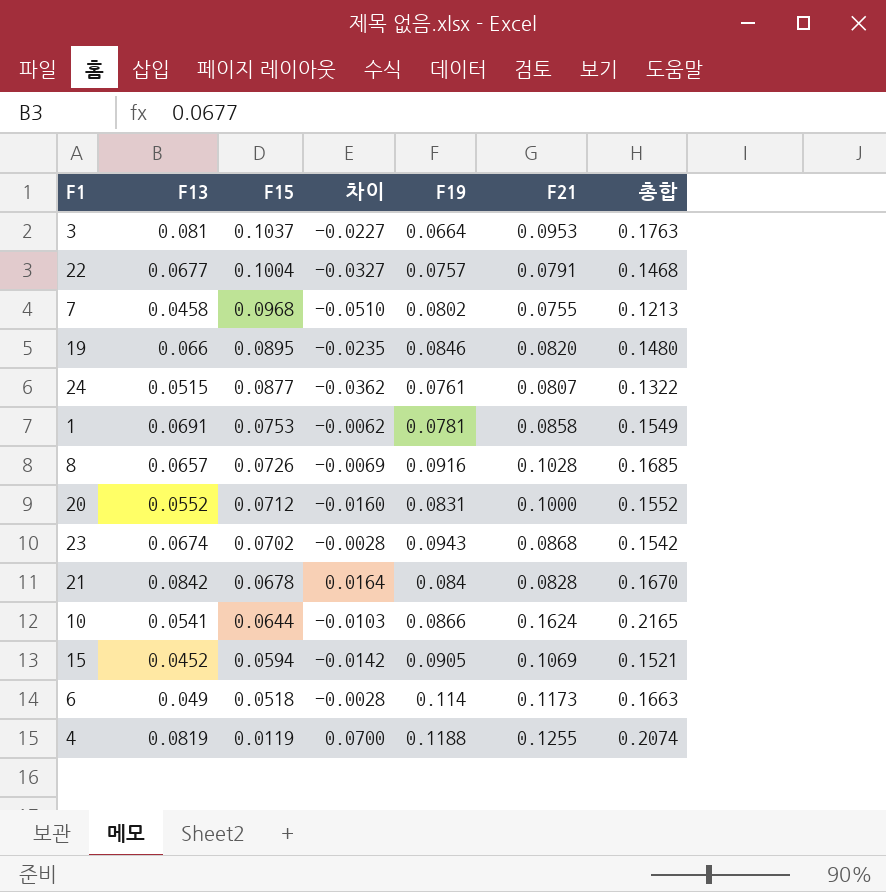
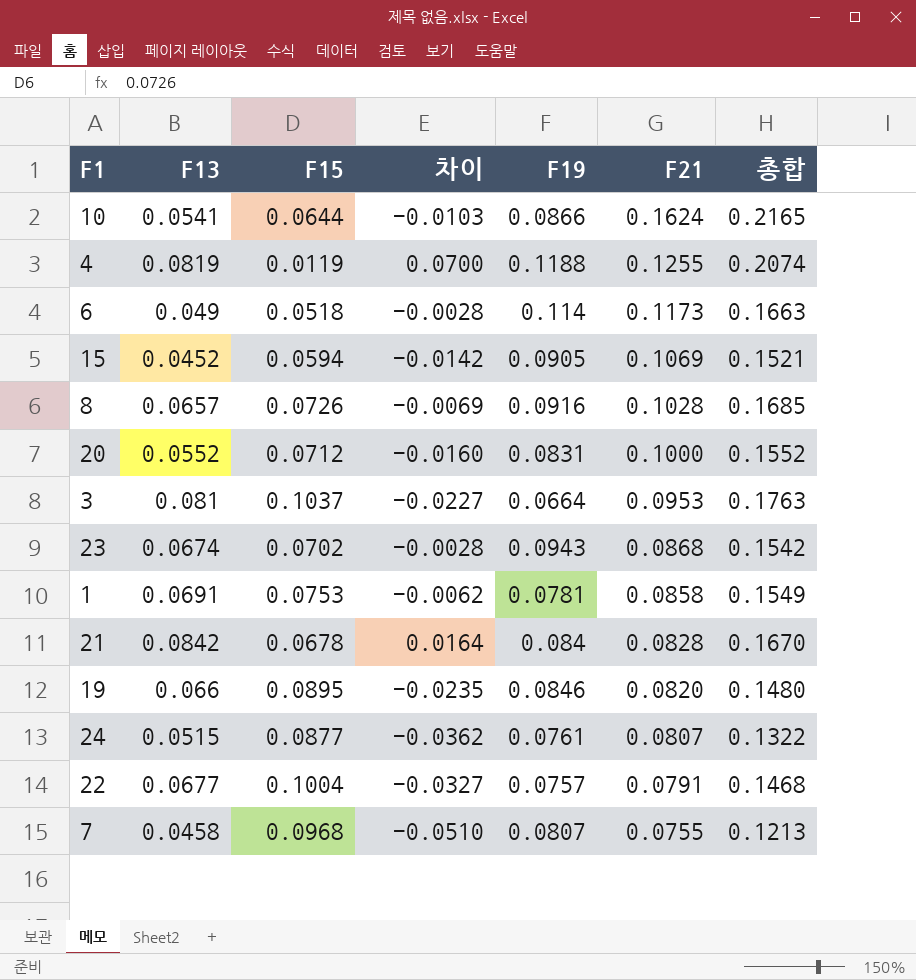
row order: F15 descending -> F21 descending
7 | F19: 0.0802 -> 0.0807

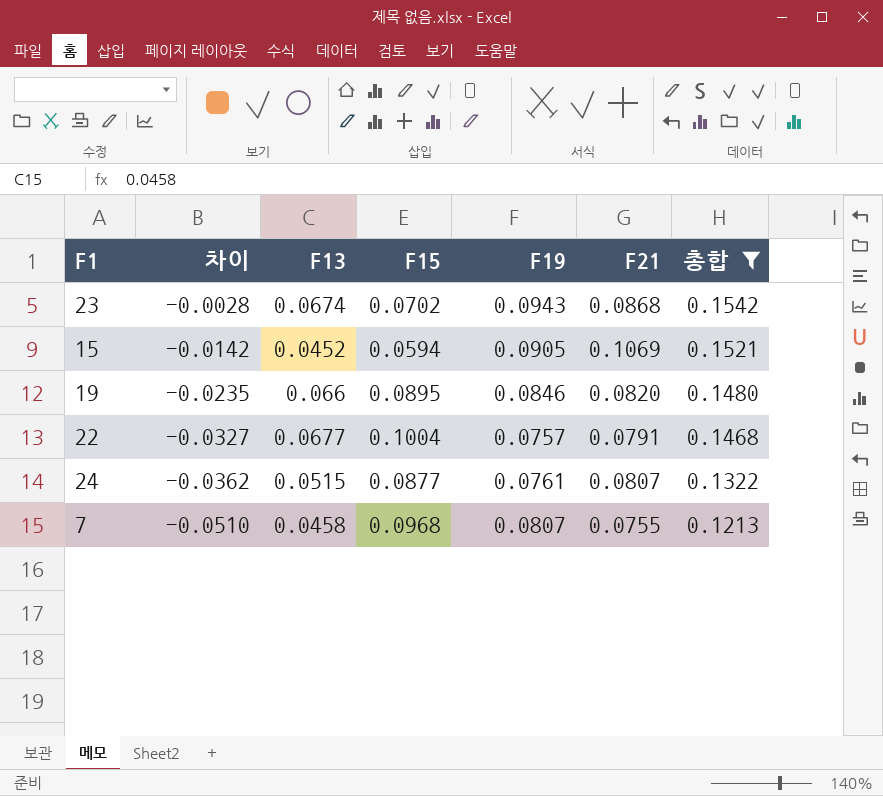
filter: none -> 총합 <= 0.1542
row order: F21 descending -> 차이 descending
column 차이 | position: 4 -> 2

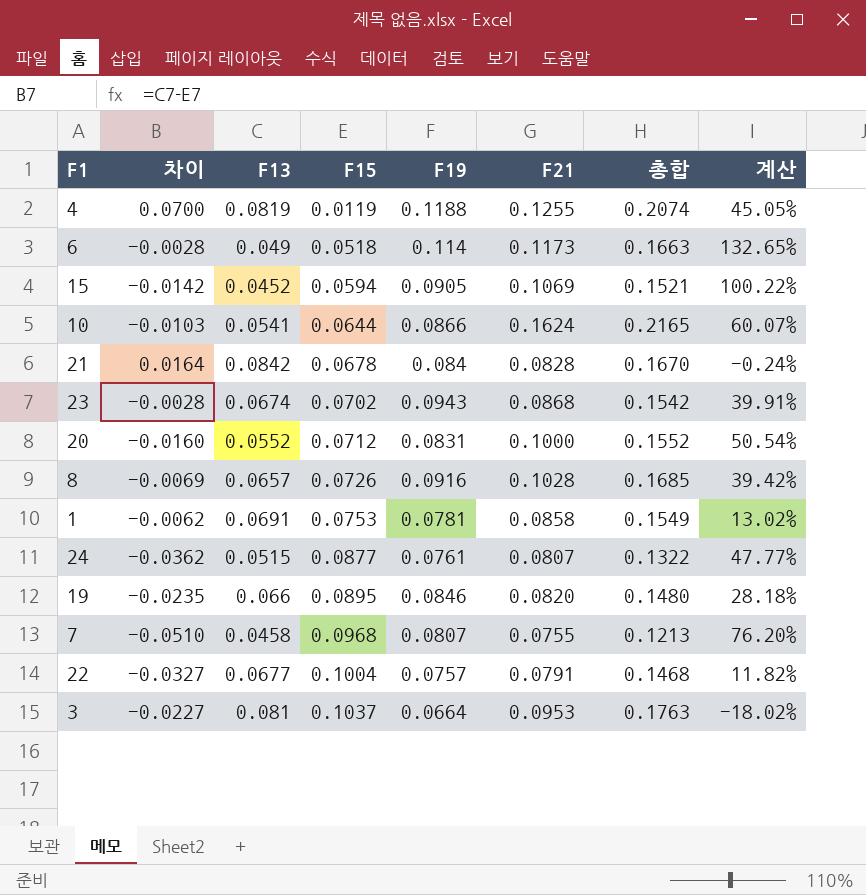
filter: 총합 <= 0.1542 -> none
row order: 차이 descending -> F15 ascending
column 계산 | formula: none -> ([F19] - [F13]) / [F13]

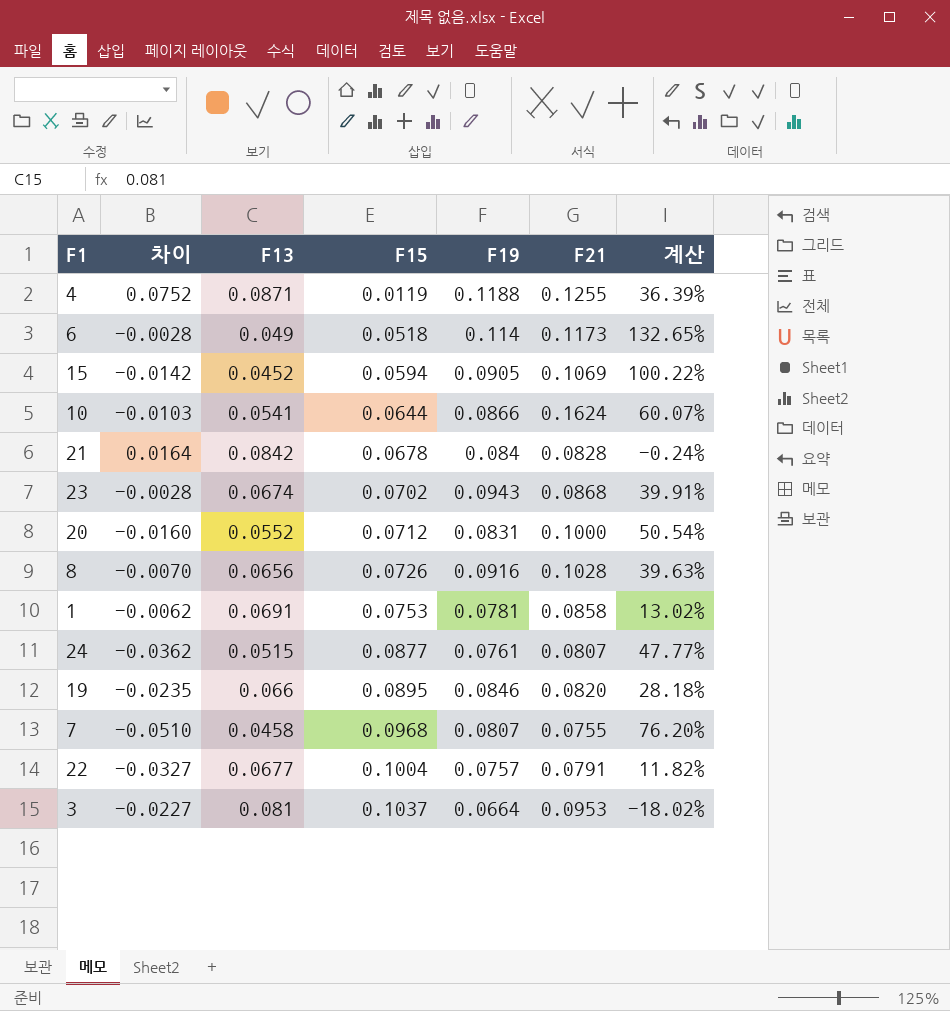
column 총합 | formula: [F13] + [F21] -> none
4 | 차이: 0.0700 -> 0.0752
4 | F13: 0.0819 -> 0.0871
4 | 계산: 45.05% -> 36.39%
8 | 차이: -0.0069 -> -0.0070
8 | F13: 0.0657 -> 0.0656
8 | 계산: 39.42% -> 39.63%

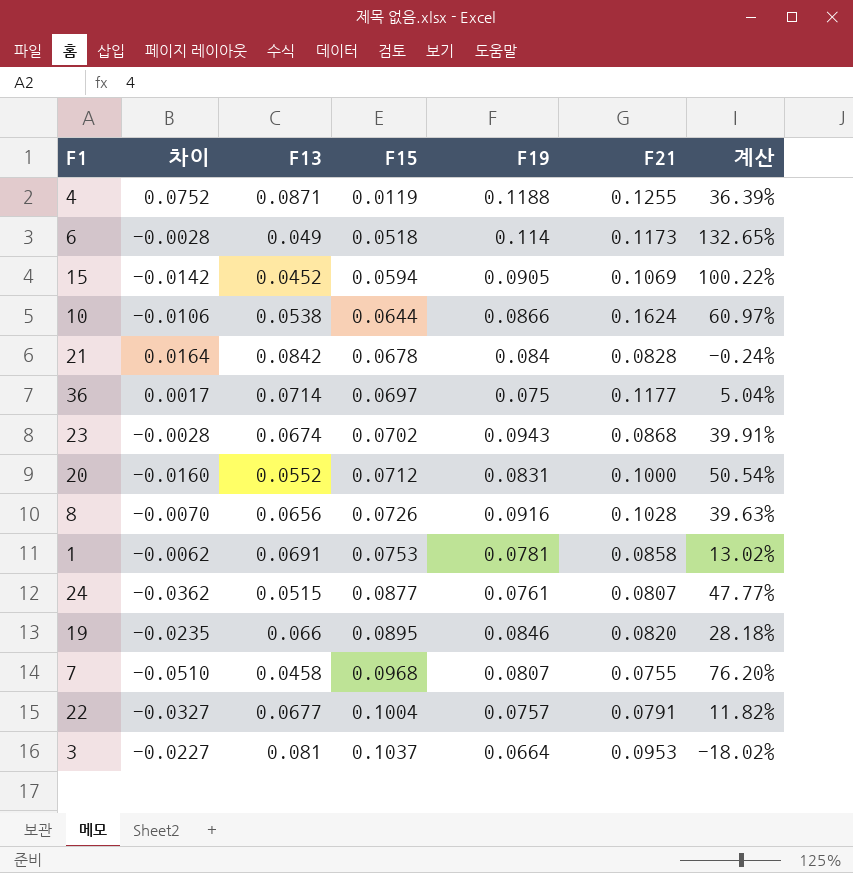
10 | 차이: -0.0103 -> -0.0106
10 | F13: 0.0541 -> 0.0538
10 | 계산: 60.07% -> 60.97%
row 36: none -> 0.0017 | 0.0714 | 0.0697 | 0.075 | 0.1177 | 5.04%

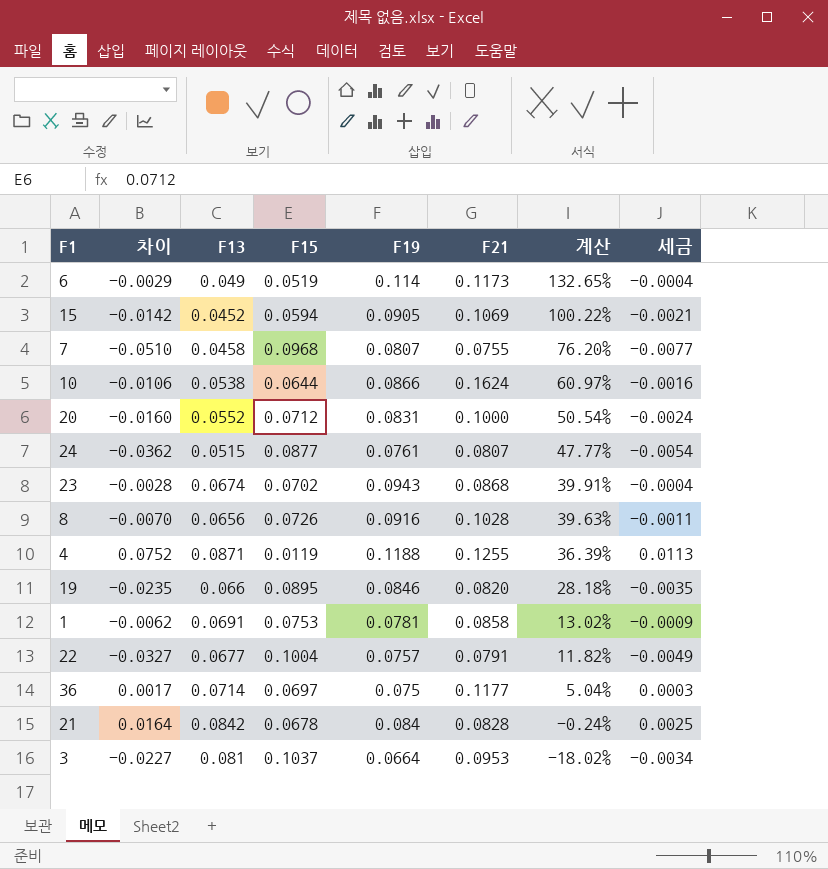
row order: F15 ascending -> 계산 descending
column 세금 | formula: none -> [차이] * 0.15
6 | 차이: -0.0028 -> -0.0029
6 | F15: 0.0518 -> 0.0519

